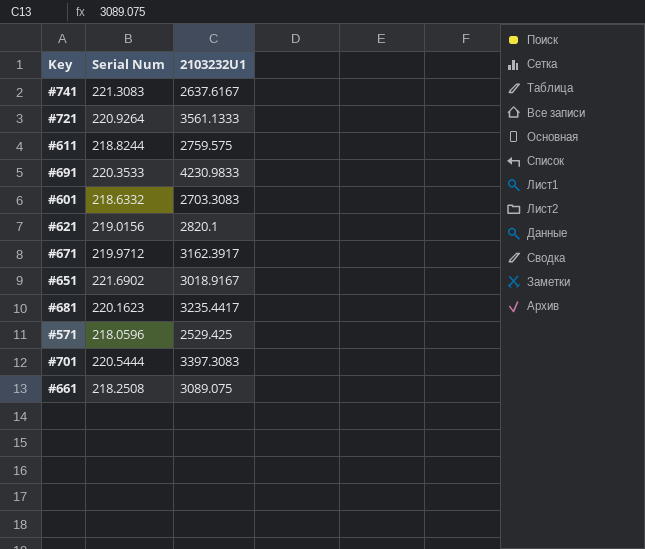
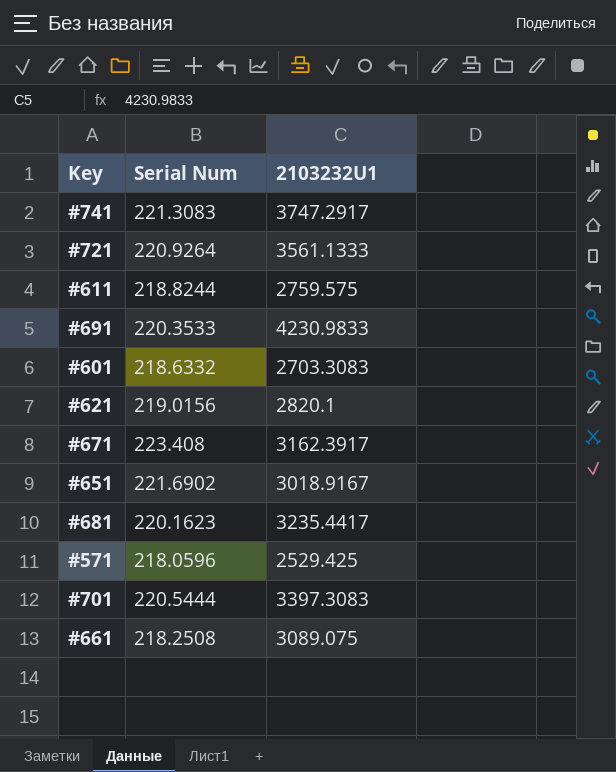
#741 | 2103232U1: 2637.6167 -> 3747.2917
#671 | Serial Num: 219.9712 -> 223.408

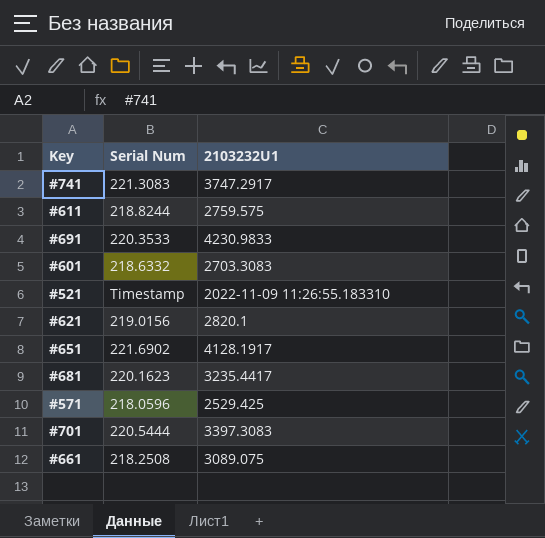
row #721: 220.9264 | 3561.1333 -> none
row #671: 223.408 | 3162.3917 -> none
row #521: none -> Timestamp | 2022-11-09 11:26:55.183310
#651 | 2103232U1: 3018.9167 -> 4128.1917

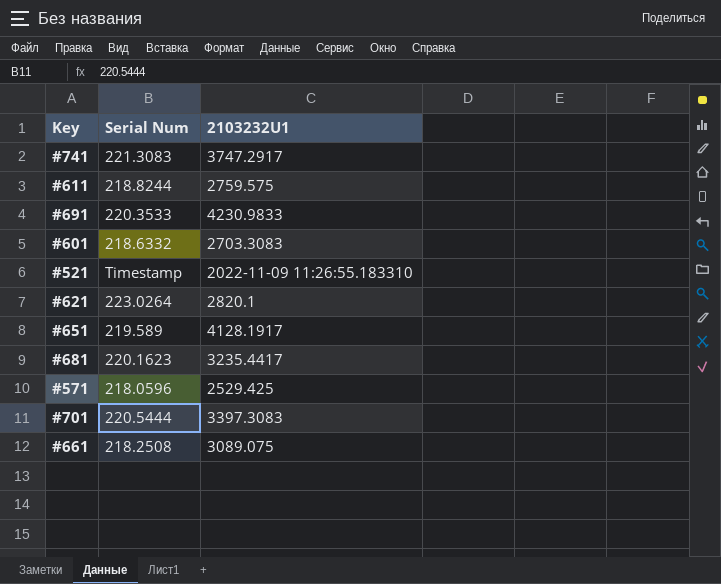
#621 | Serial Num: 219.0156 -> 223.0264
#651 | Serial Num: 221.6902 -> 219.589

